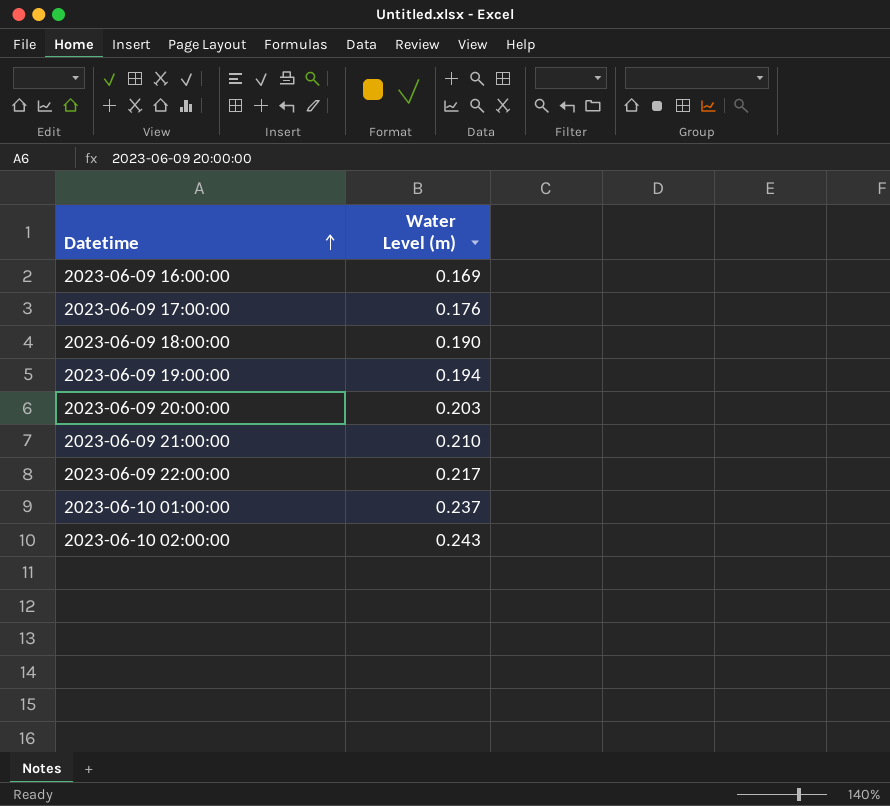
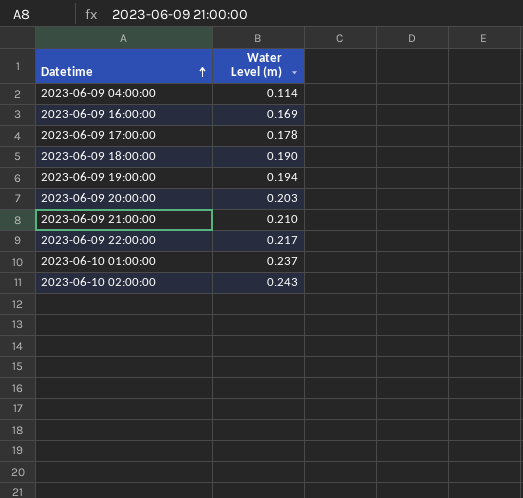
row 2023-06-09 04:00:00: none -> 0.114
2023-06-09 17:00:00 | Water Level (m): 0.176 -> 0.178

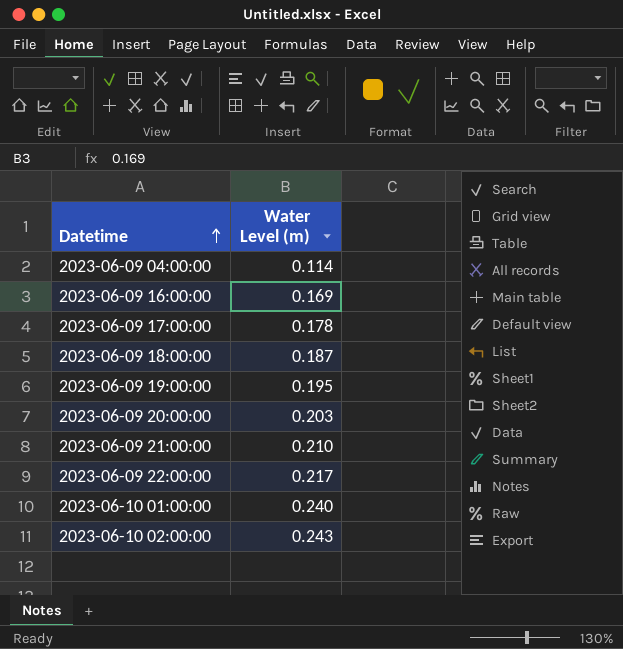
2023-06-09 18:00:00 | Water Level (m): 0.190 -> 0.187
2023-06-09 19:00:00 | Water Level (m): 0.194 -> 0.195
2023-06-10 01:00:00 | Water Level (m): 0.237 -> 0.240

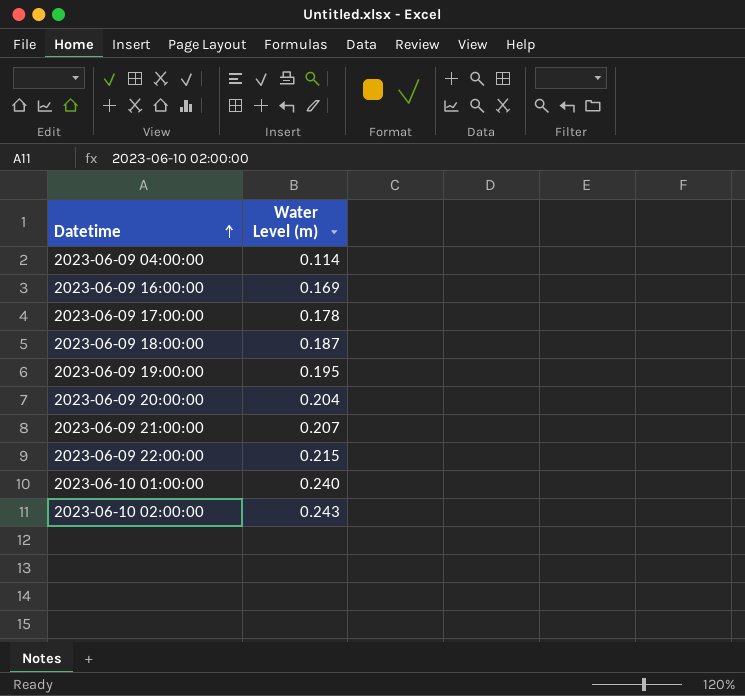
2023-06-09 20:00:00 | Water Level (m): 0.203 -> 0.204
2023-06-09 21:00:00 | Water Level (m): 0.210 -> 0.207
2023-06-09 22:00:00 | Water Level (m): 0.217 -> 0.215

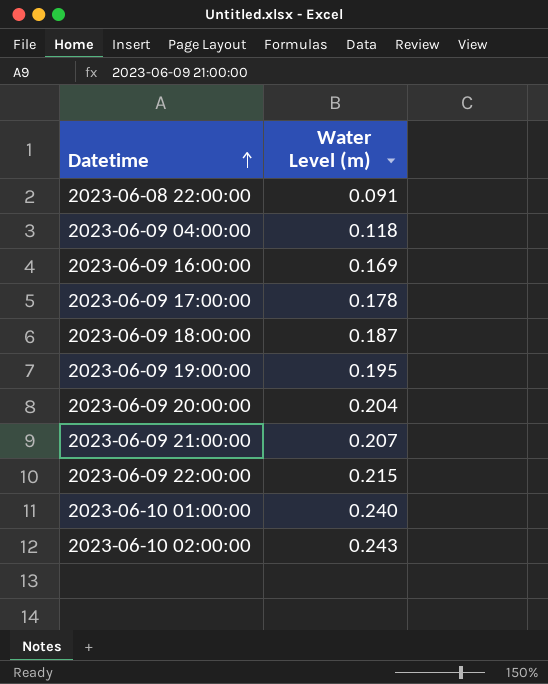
row 2023-06-08 22:00:00: none -> 0.091
2023-06-09 04:00:00 | Water Level (m): 0.114 -> 0.118

